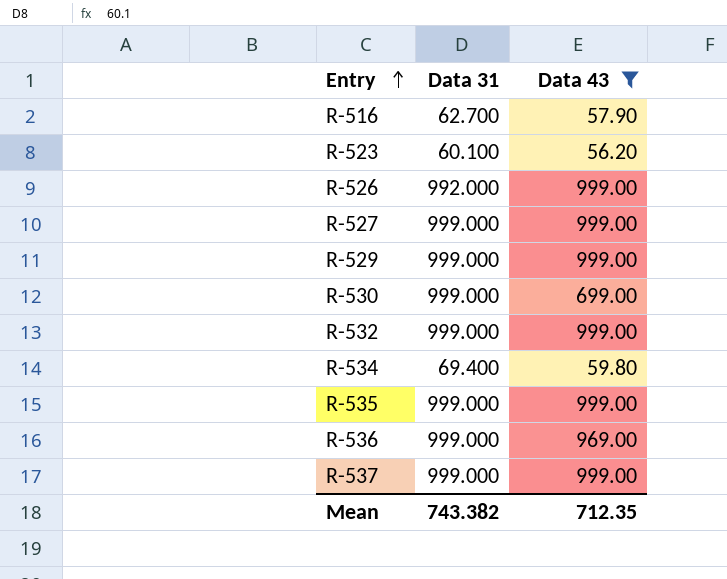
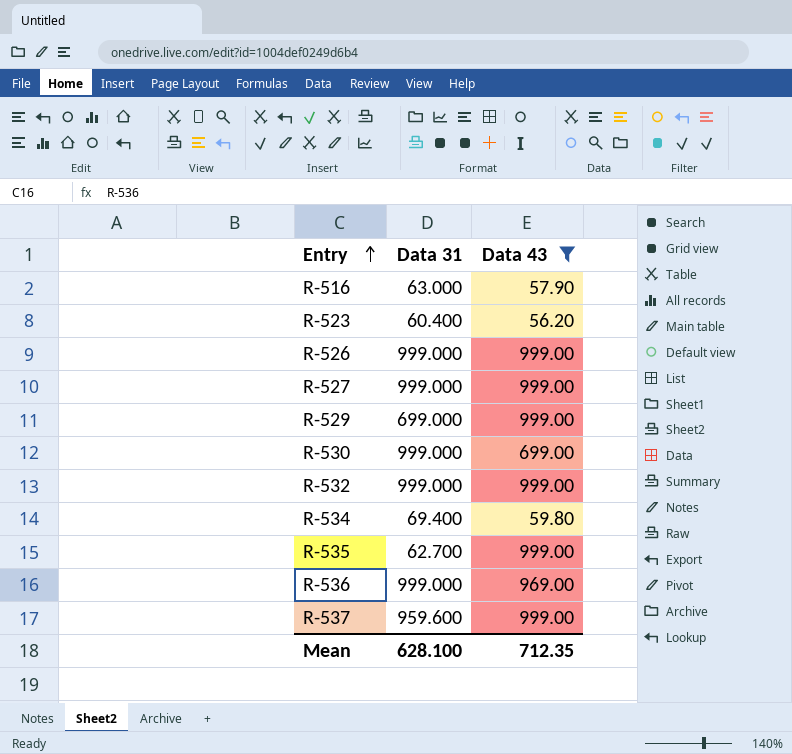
R-516 | Data 31: 62.700 -> 63.000
R-523 | Data 31: 60.100 -> 60.400
R-526 | Data 31: 992.000 -> 999.000
R-529 | Data 31: 999.000 -> 699.000
R-535 | Data 31: 999.000 -> 62.700
R-537 | Data 31: 999.000 -> 959.600
Mean | Data 31: 743.382 -> 628.100

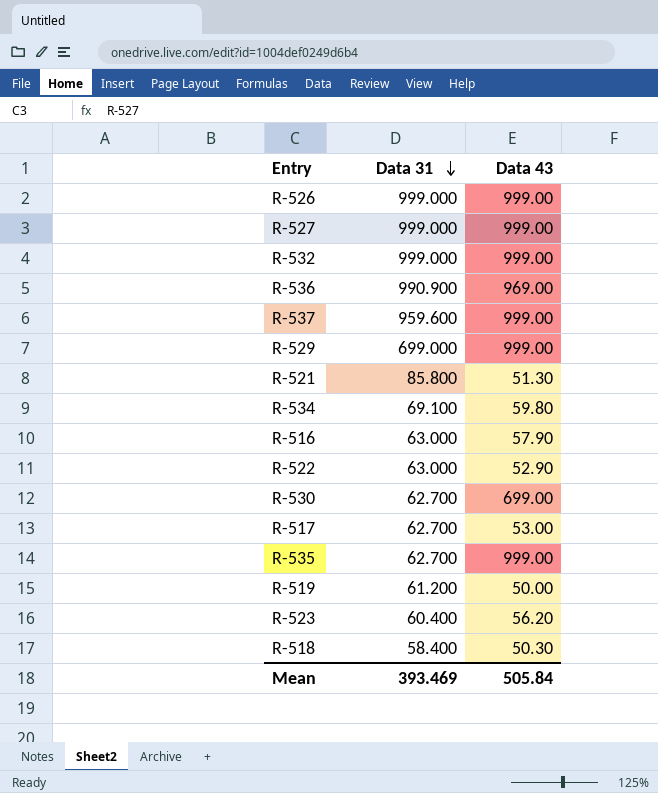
filter: Data 43 >= 56.20 -> none
row order: Entry ascending -> Data 31 descending
R-536 | Data 31: 999.000 -> 990.900
R-534 | Data 31: 69.400 -> 69.100
R-530 | Data 31: 999.000 -> 62.700
Mean | Data 31: 628.100 -> 393.469
Mean | Data 43: 712.35 -> 505.84

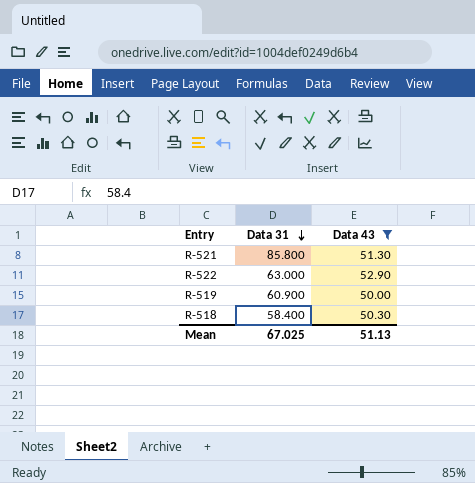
filter: none -> Data 43 <= 52.90
R-519 | Data 31: 61.200 -> 60.900
Mean | Data 31: 393.469 -> 67.025
Mean | Data 43: 505.84 -> 51.13

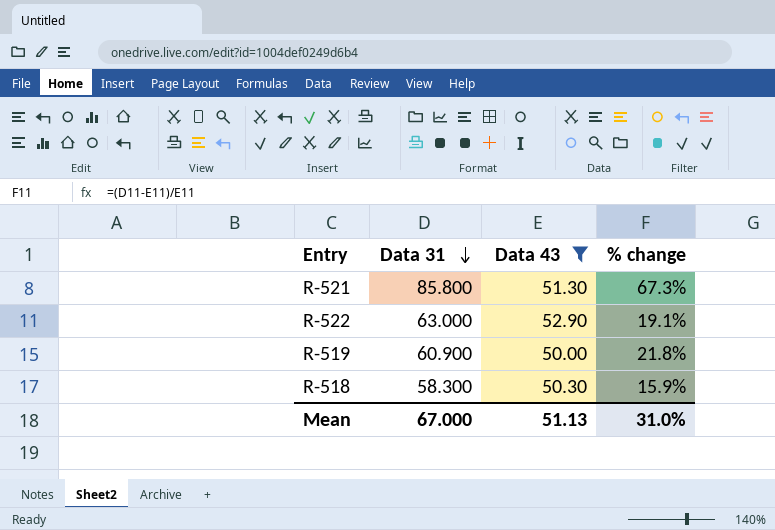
column % change | formula: none -> ([Data 31] - [Data 43]) / [Data 43]
R-518 | Data 31: 58.400 -> 58.300
Mean | Data 31: 67.025 -> 67.000

